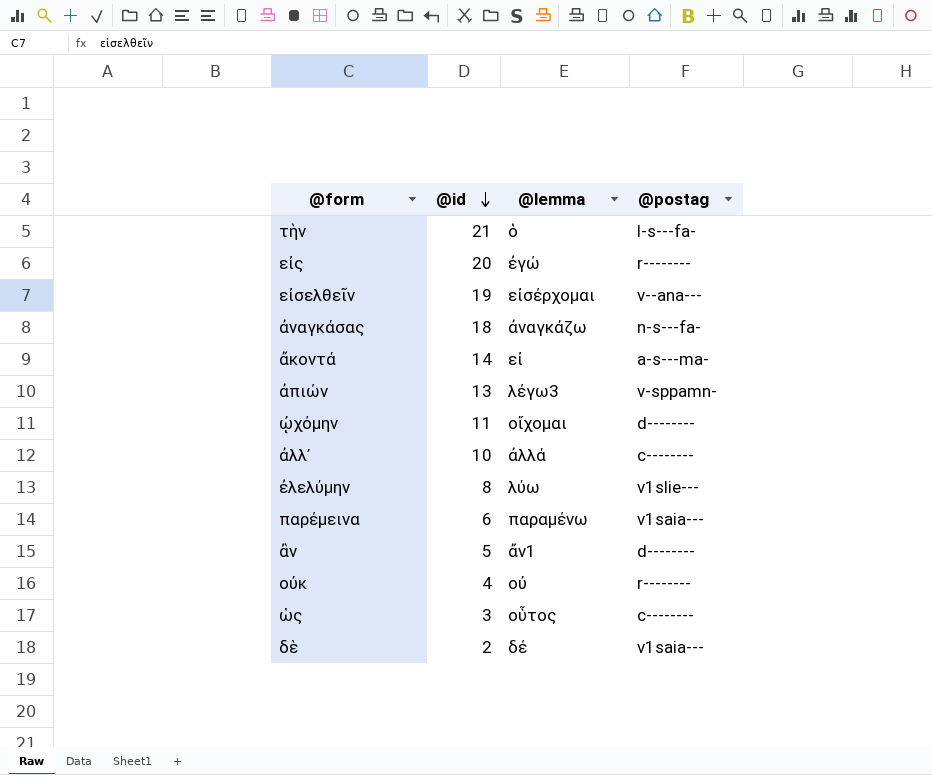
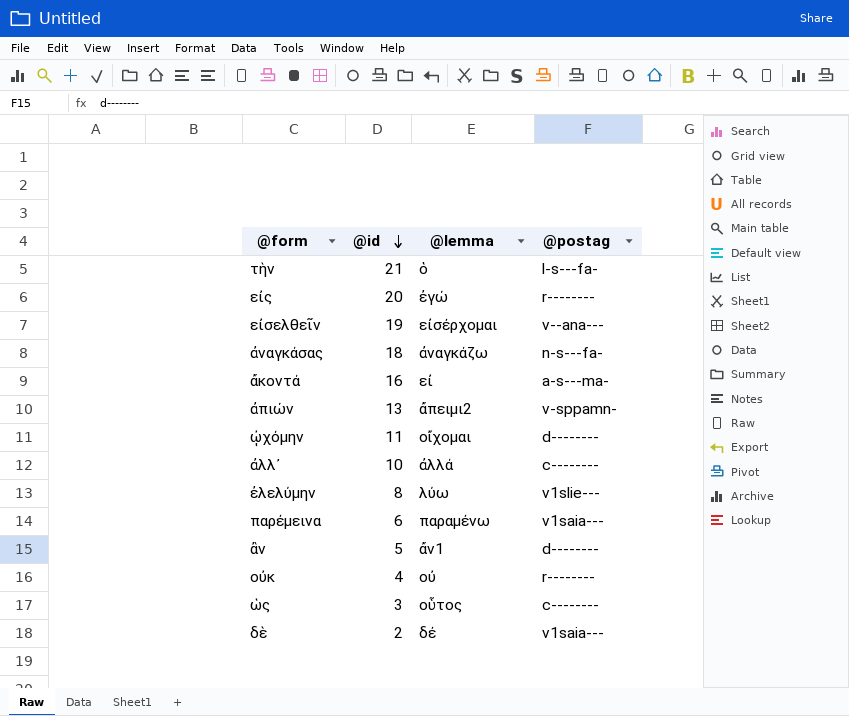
ἄκοντά | @id: 14 -> 16
ἀπιών | @lemma: λέγω3 -> ἄπειμι2

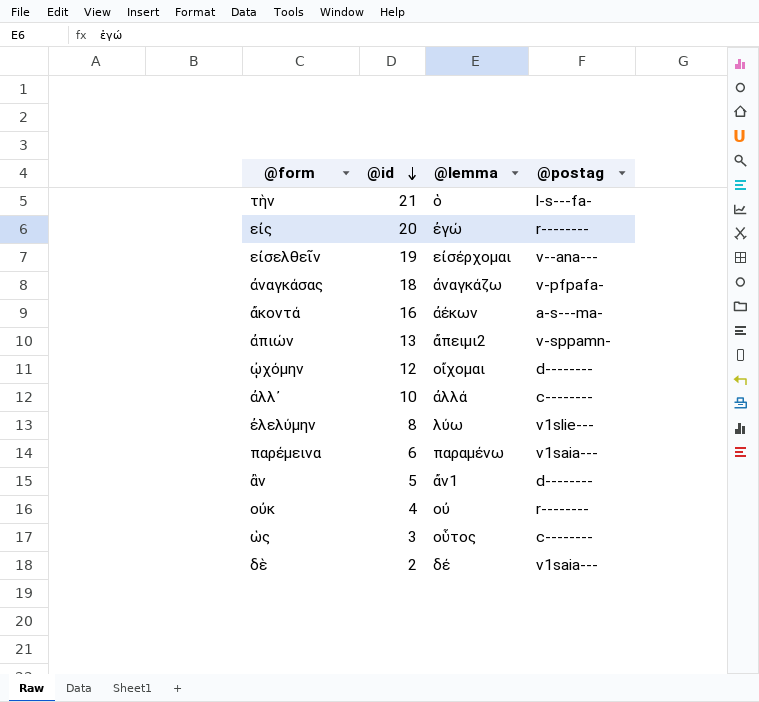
ἀναγκάσας | @postag: n-s---fa- -> v-pfpafa-
ἄκοντά | @lemma: εἰ -> ἀέκων
ᾠχόμην | @id: 11 -> 12

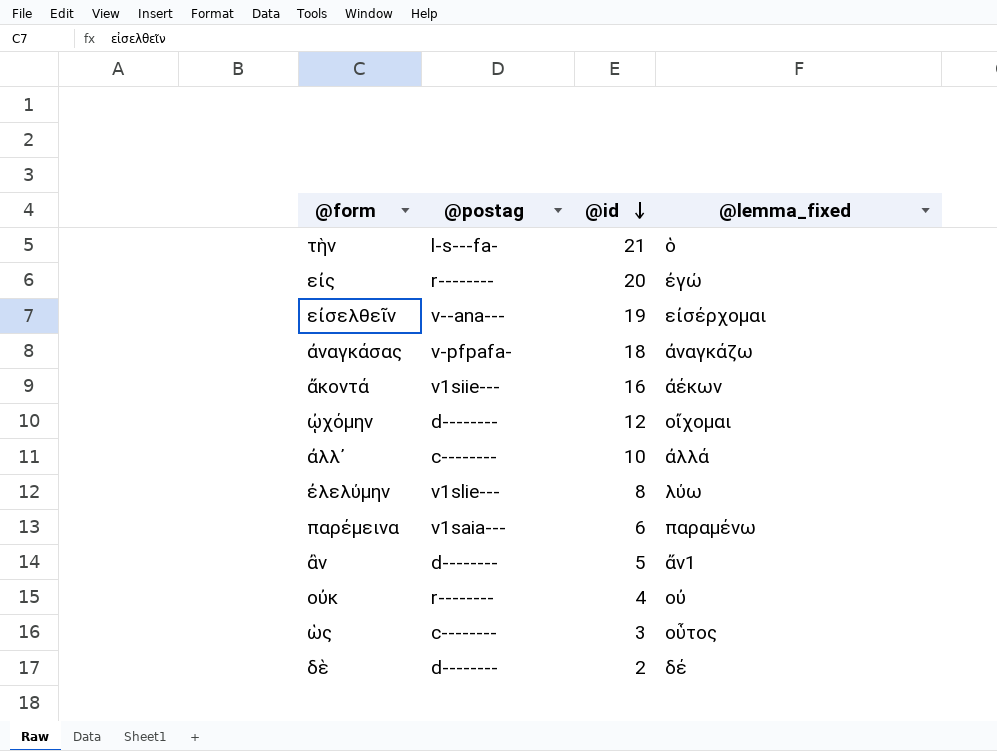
column @postag | position: 4 -> 2
column name: @lemma -> @lemma_fixed
row ἀπιών: 13 | ἄπειμι2 | v-sppamn- -> none
ἄκοντά | @postag: a-s---ma- -> v1siie---
δὲ | @postag: v1saia--- -> d--------

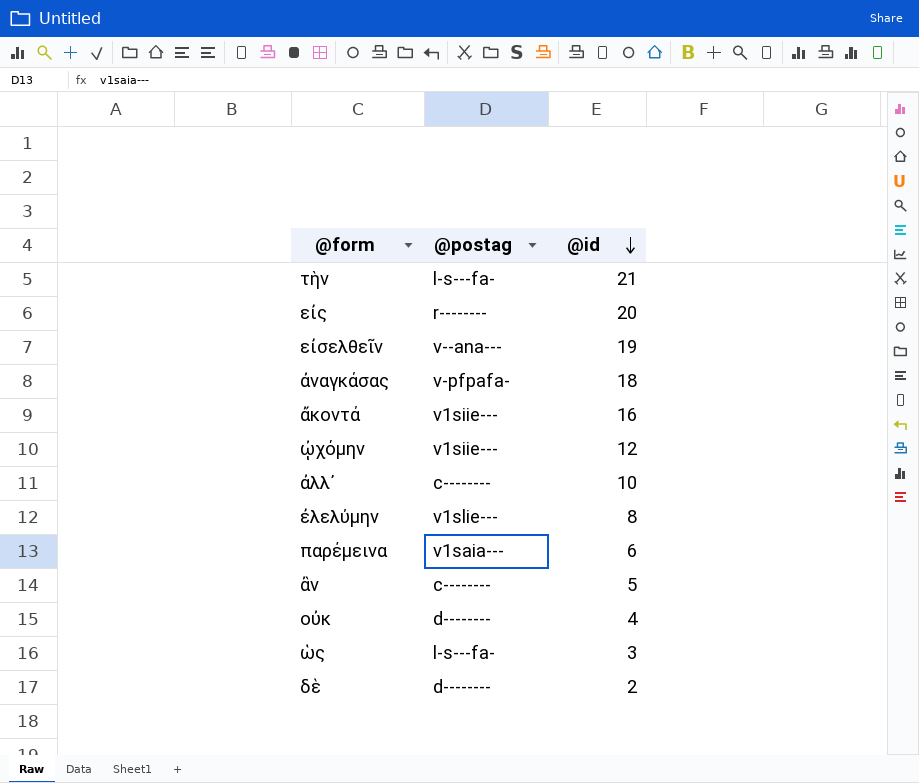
column @lemma_fixed | position: 4 -> none
ᾠχόμην | @postag: d-------- -> v1siie---
ἂν | @postag: d-------- -> c--------
οὐκ | @postag: r-------- -> d--------
ὡς | @postag: c-------- -> l-s---fa-

